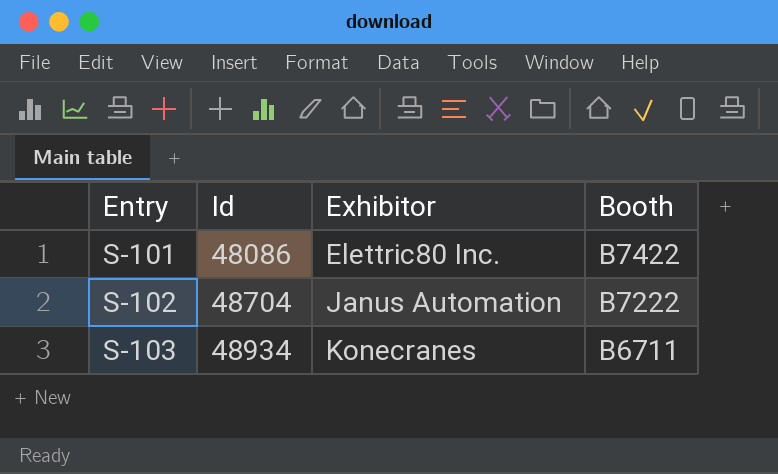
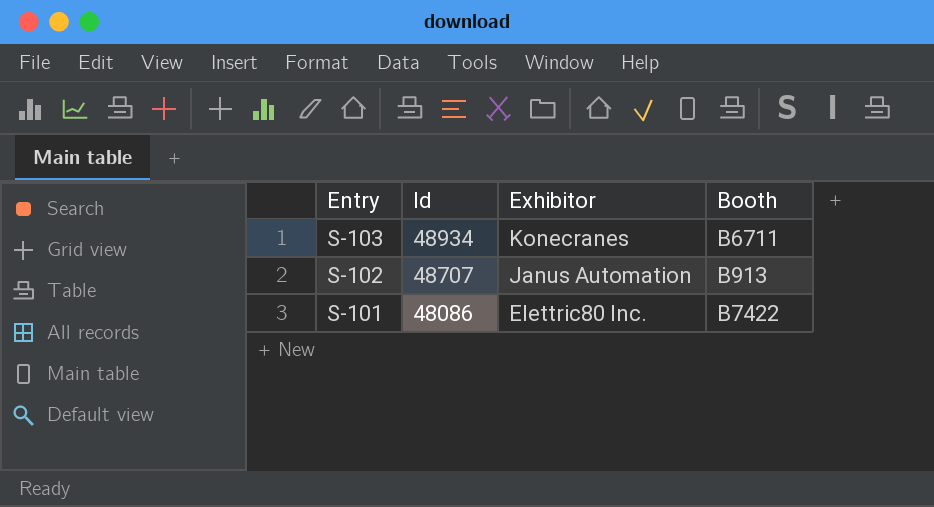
row order: Entry ascending -> Entry descending
S-102 | Id: 48704 -> 48707
S-102 | Booth: B7222 -> B913

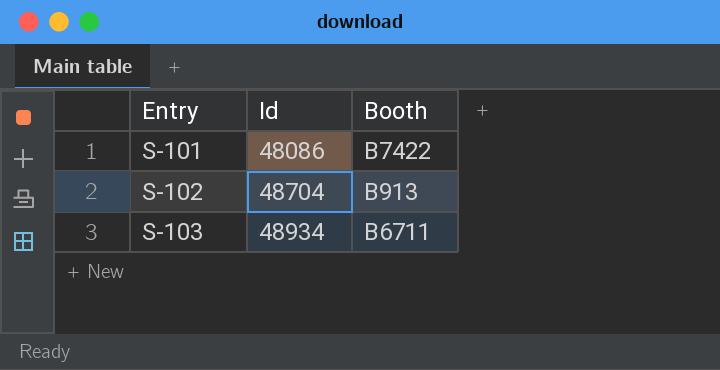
row order: Entry descending -> Entry ascending
column Exhibitor | position: 3 -> none
S-102 | Id: 48707 -> 48704

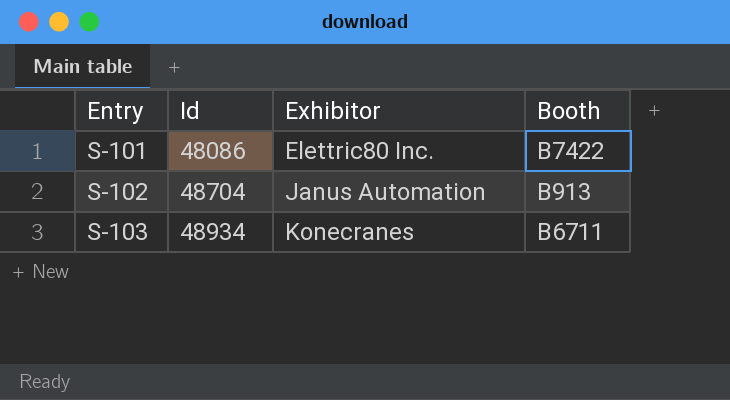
column Exhibitor | position: none -> 3

